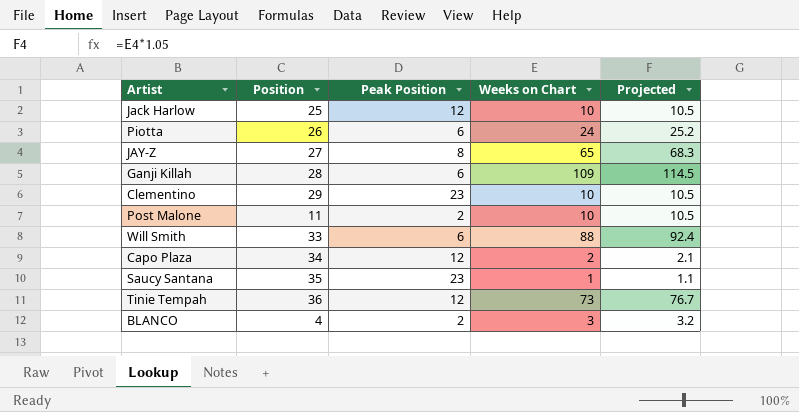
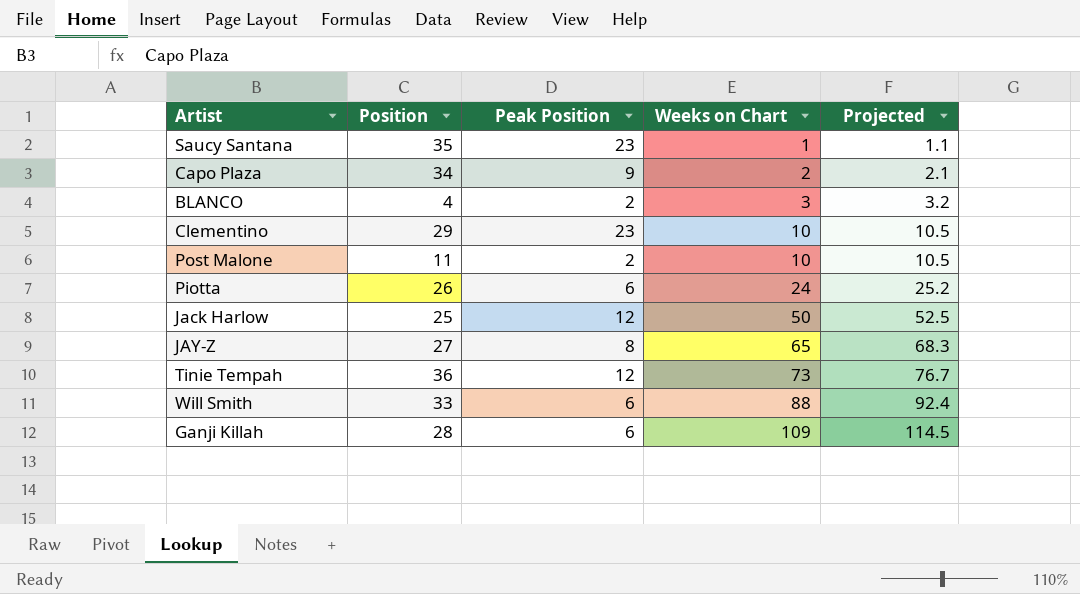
row order: none -> Weeks on Chart ascending
Capo Plaza | Peak Position: 12 -> 9
Jack Harlow | Weeks on Chart: 10 -> 50
Jack Harlow | Projected: 10.5 -> 52.5

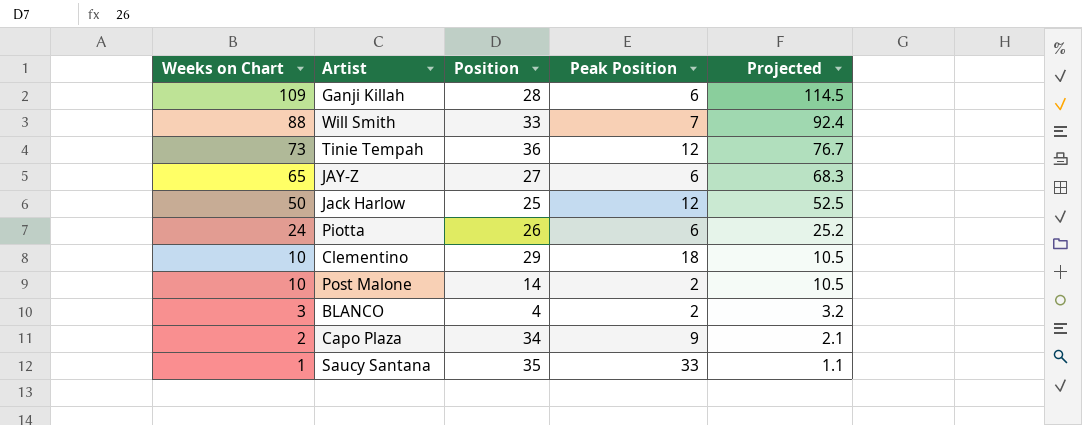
row order: Weeks on Chart ascending -> Weeks on Chart descending
column Weeks on Chart | position: 4 -> 1
Will Smith | Peak Position: 6 -> 7
JAY-Z | Peak Position: 8 -> 6
Clementino | Peak Position: 23 -> 18
Post Malone | Position: 11 -> 14
Saucy Santana | Peak Position: 23 -> 33

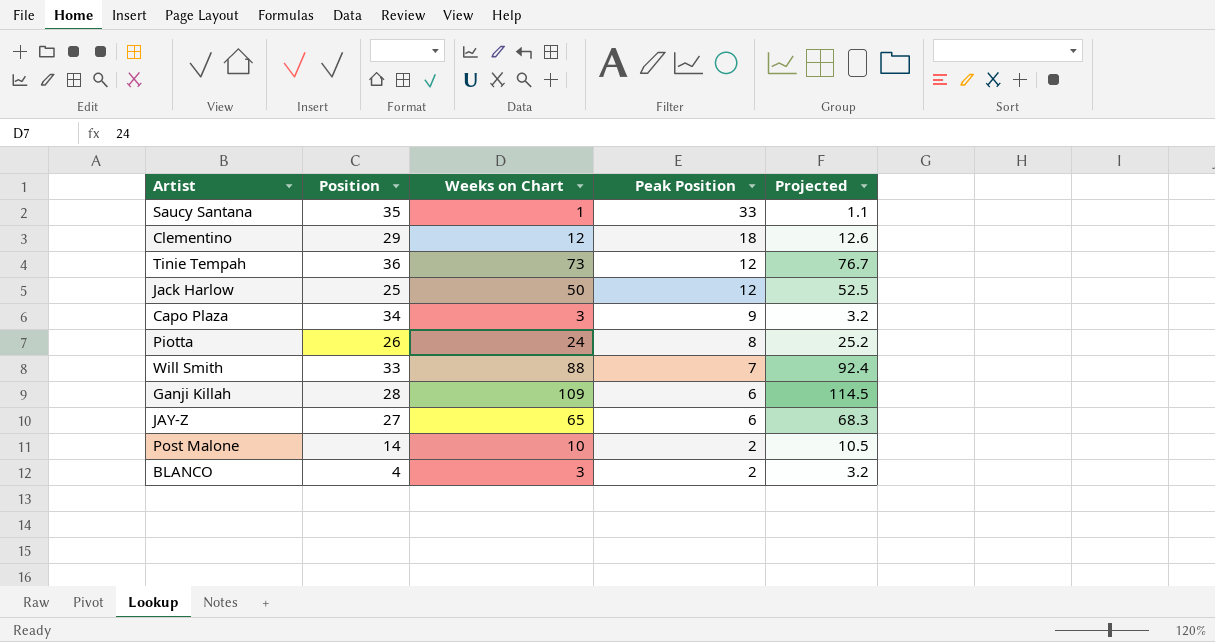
row order: Weeks on Chart descending -> Peak Position descending
column Weeks on Chart | position: 1 -> 3
Clementino | Weeks on Chart: 10 -> 12
Clementino | Projected: 10.5 -> 12.6
Capo Plaza | Weeks on Chart: 2 -> 3
Capo Plaza | Projected: 2.1 -> 3.2
Piotta | Peak Position: 6 -> 8

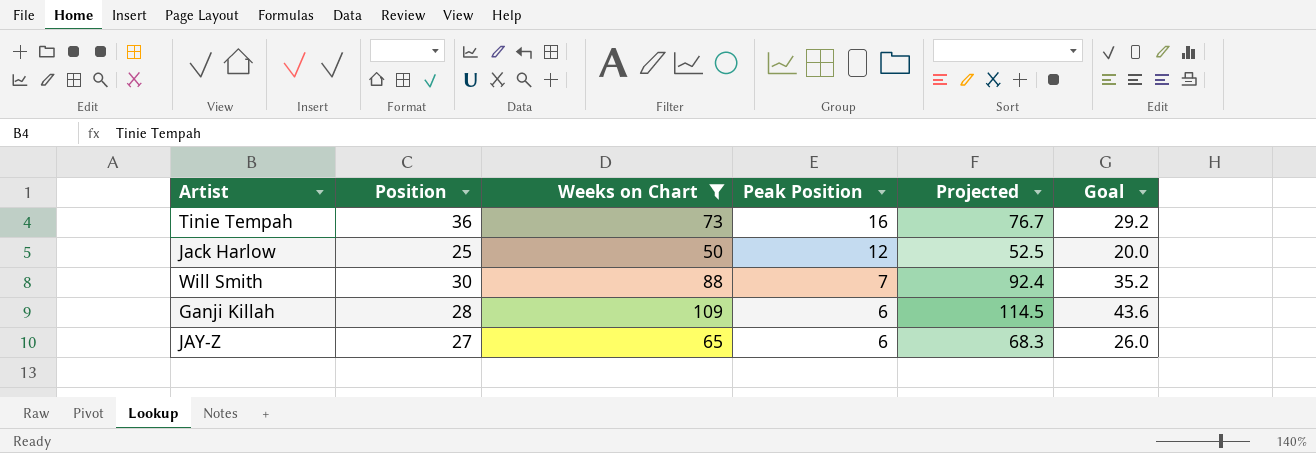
filter: none -> Weeks on Chart >= 50
column Goal | formula: none -> [Weeks on Chart] * 0.4
Tinie Tempah | Peak Position: 12 -> 16
Will Smith | Position: 33 -> 30

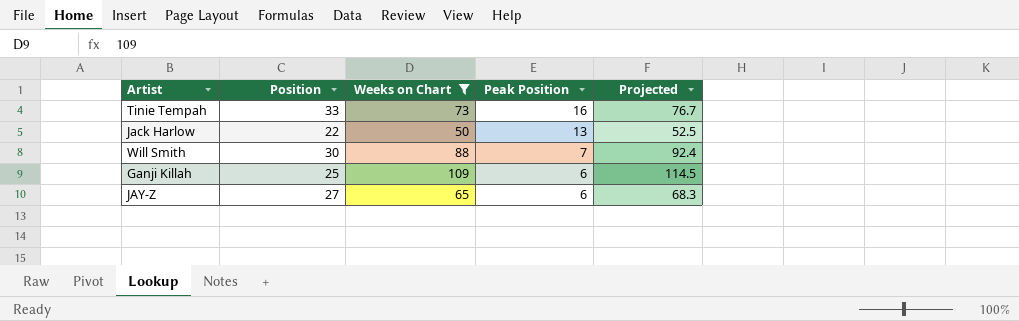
column Goal | formula: [Weeks on Chart] * 0.4 -> none
Tinie Tempah | Position: 36 -> 33
Jack Harlow | Position: 25 -> 22
Jack Harlow | Peak Position: 12 -> 13
Ganji Killah | Position: 28 -> 25

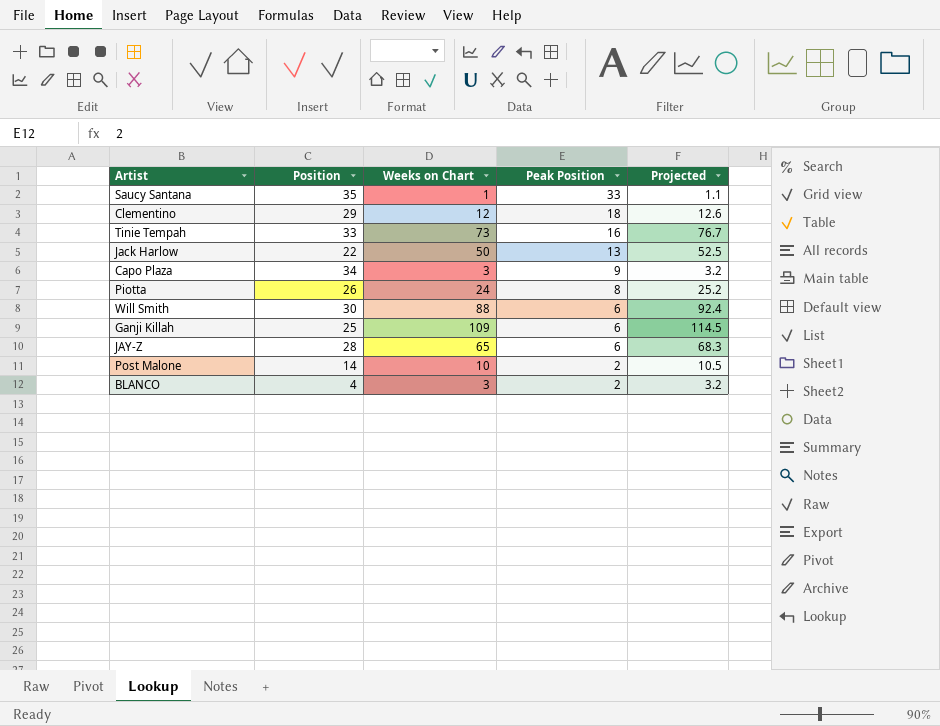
filter: Weeks on Chart >= 50 -> none
Will Smith | Peak Position: 7 -> 6
JAY-Z | Position: 27 -> 28

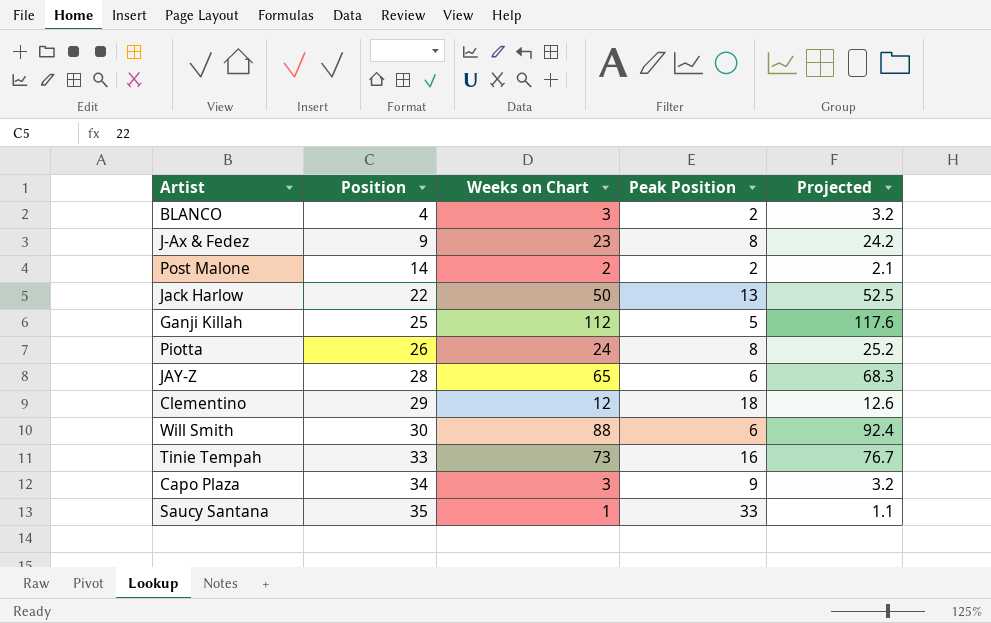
row order: Peak Position descending -> Position ascending
row J-Ax & Fedez: none -> 9 | 23 | 8 | 24.2
Post Malone | Weeks on Chart: 10 -> 2
Post Malone | Projected: 10.5 -> 2.1
Ganji Killah | Weeks on Chart: 109 -> 112
Ganji Killah | Peak Position: 6 -> 5
Ganji Killah | Projected: 114.5 -> 117.6

